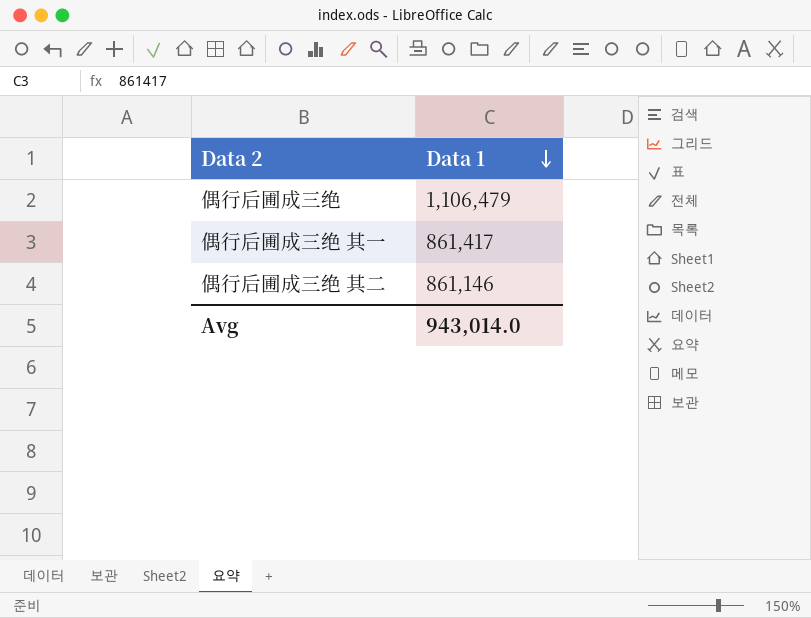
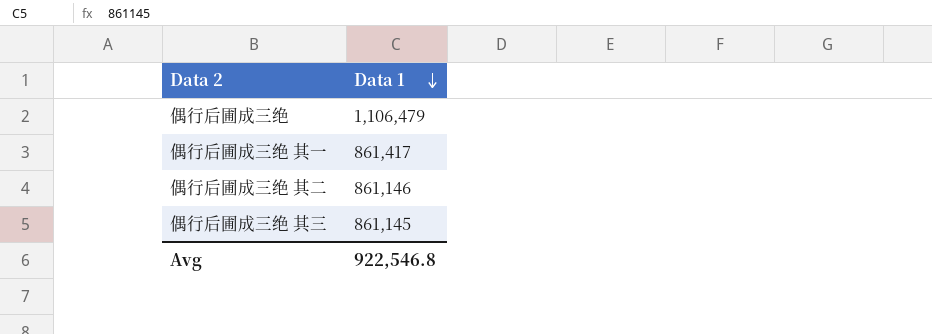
row 偶行后圃成三绝 其三: none -> 861,145
Avg | Data 1: 943,014.0 -> 922,546.8

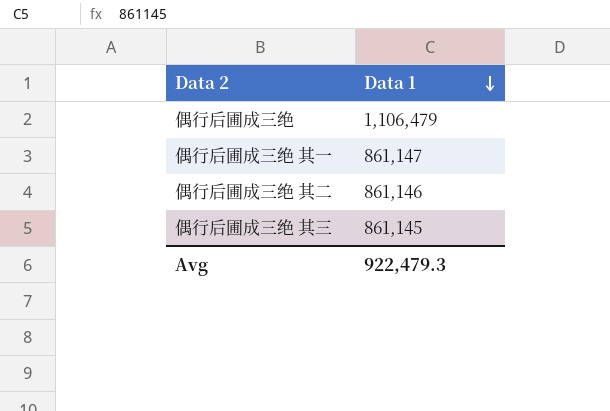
偶行后圃成三绝 其一 | Data 1: 861,417 -> 861,147
Avg | Data 1: 922,546.8 -> 922,479.3

